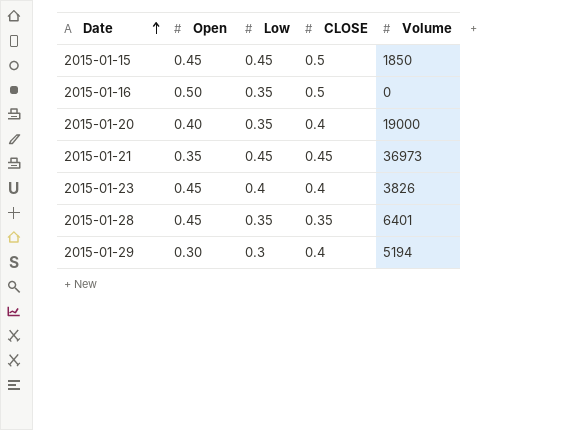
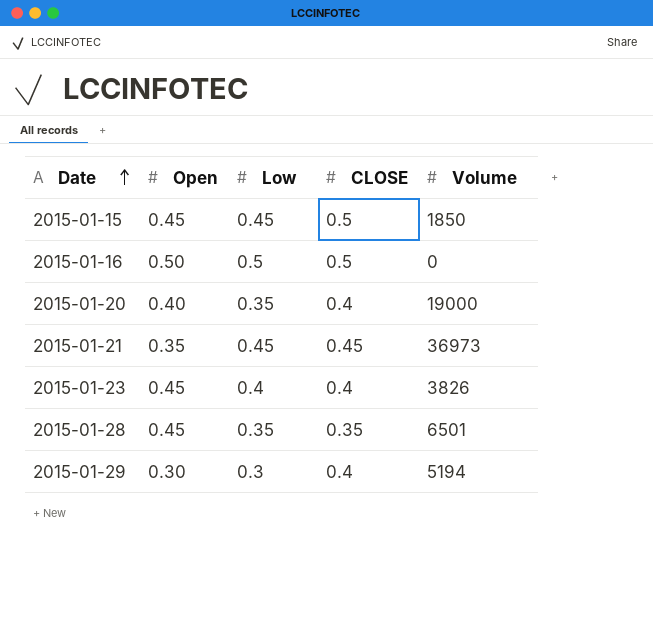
2015-01-16 | Low: 0.35 -> 0.5
2015-01-28 | Volume: 6401 -> 6501

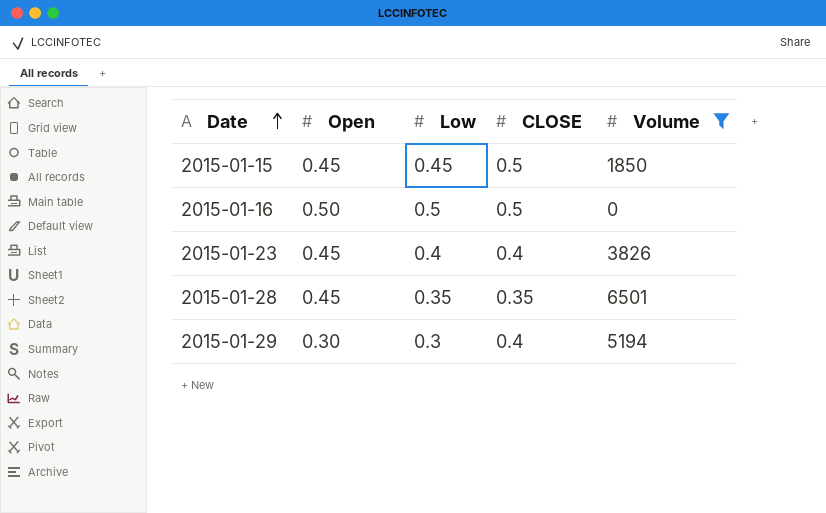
filter: none -> Volume <= 6501

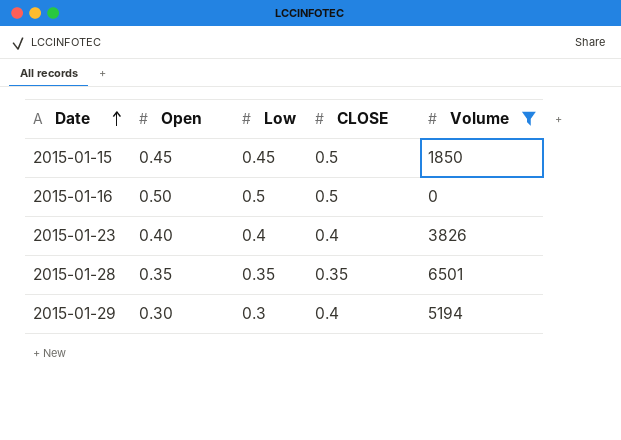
2015-01-23 | Open: 0.45 -> 0.40
2015-01-28 | Open: 0.45 -> 0.35

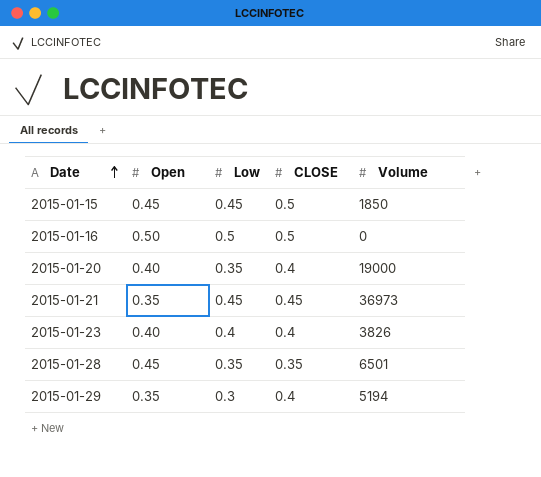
filter: Volume <= 6501 -> none
2015-01-28 | Open: 0.35 -> 0.45
2015-01-29 | Open: 0.30 -> 0.35

